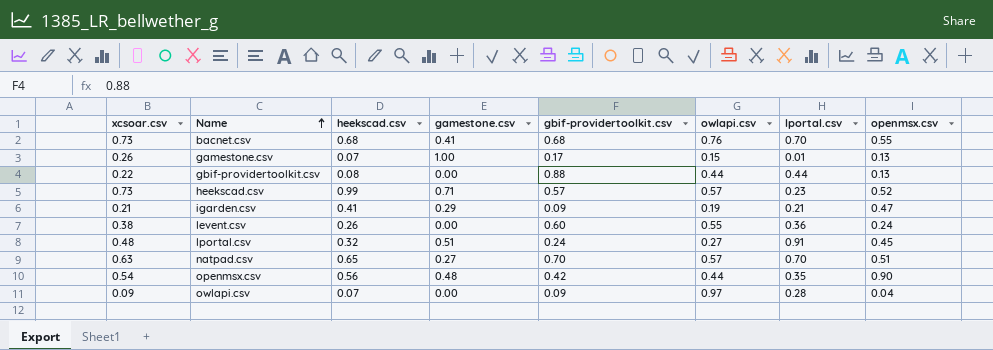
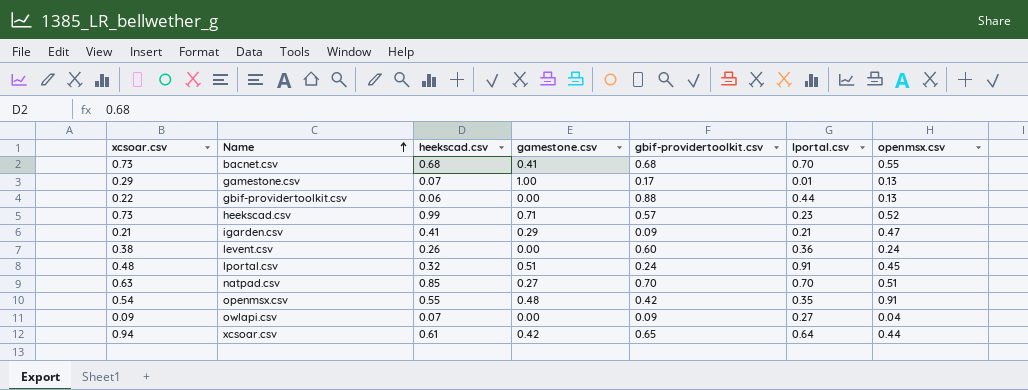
column owlapi.csv | position: 6 -> none
gamestone.csv | xcsoar.csv: 0.26 -> 0.29
gbif-providertoolkit.csv | heekscad.csv: 0.08 -> 0.06
natpad.csv | heekscad.csv: 0.65 -> 0.85
openmsx.csv | heekscad.csv: 0.56 -> 0.55
openmsx.csv | openmsx.csv: 0.90 -> 0.91
owlapi.csv | lportal.csv: 0.28 -> 0.27
row xcsoar.csv: none -> 0.94 | 0.61 | 0.42 | 0.65 | 0.64 | 0.44

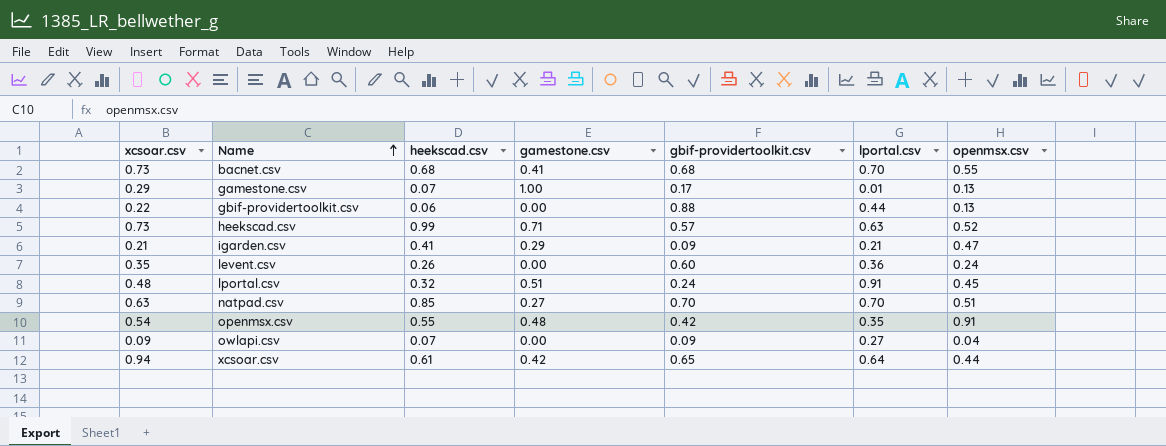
heekscad.csv | lportal.csv: 0.23 -> 0.63
levent.csv | xcsoar.csv: 0.38 -> 0.35

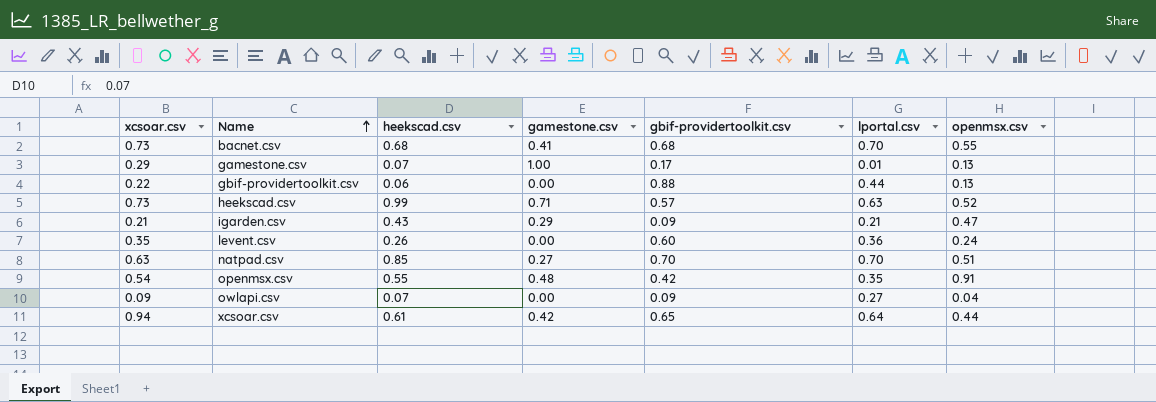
row lportal.csv: 0.48 | 0.32 | 0.51 | 0.24 | 0.91 | 0.45 -> none
igarden.csv | heekscad.csv: 0.41 -> 0.43

